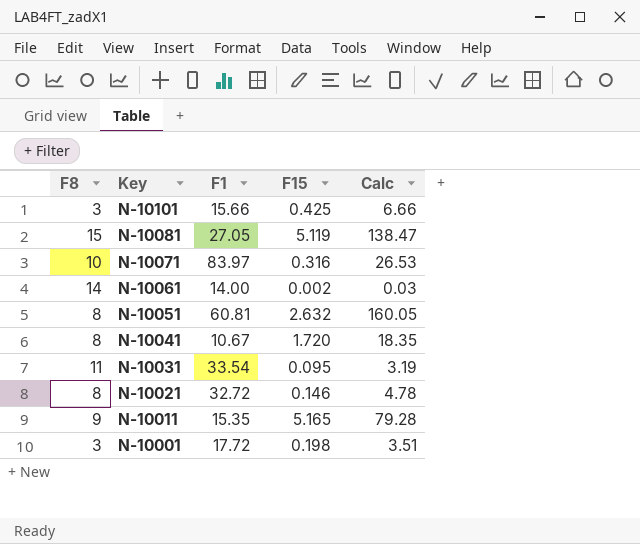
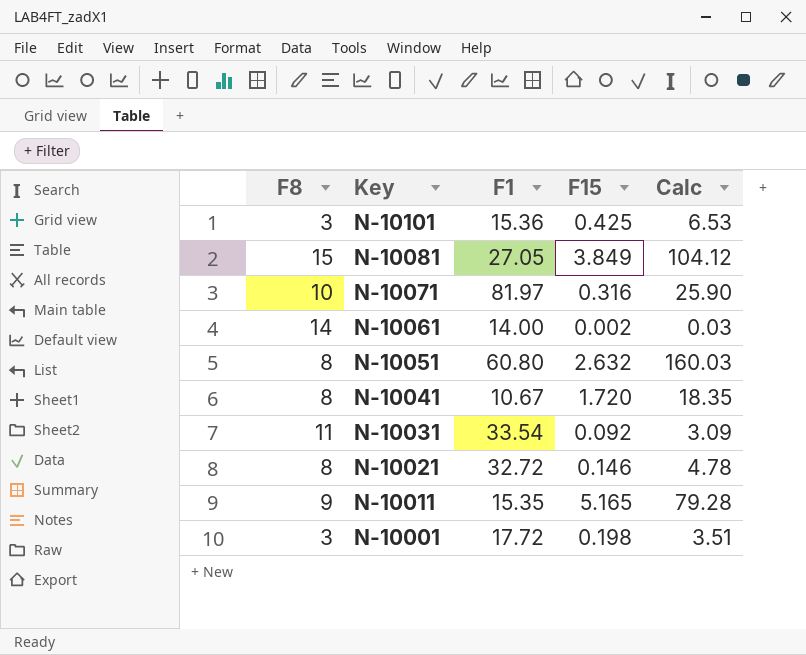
N-10101 | F1: 15.66 -> 15.36
N-10101 | Calc: 6.66 -> 6.53
N-10081 | F15: 5.119 -> 3.849
N-10081 | Calc: 138.47 -> 104.12
N-10071 | F1: 83.97 -> 81.97
N-10071 | Calc: 26.53 -> 25.90
N-10051 | F1: 60.81 -> 60.80
N-10051 | Calc: 160.05 -> 160.03
N-10031 | F15: 0.095 -> 0.092
N-10031 | Calc: 3.19 -> 3.09

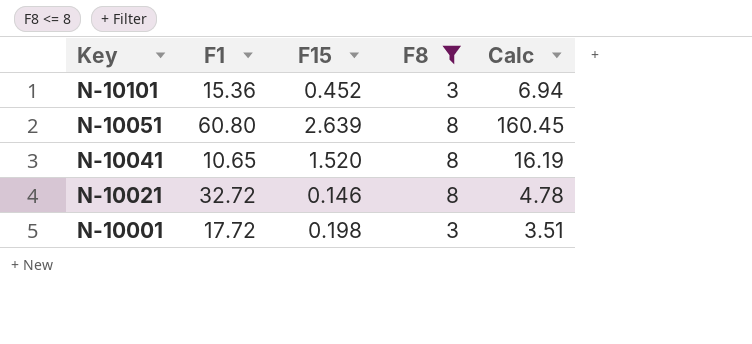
filter: none -> F8 <= 8
column F8 | position: 1 -> 4
N-10101 | F15: 0.425 -> 0.452
N-10101 | Calc: 6.53 -> 6.94
N-10051 | F15: 2.632 -> 2.639
N-10051 | Calc: 160.03 -> 160.45
N-10041 | F1: 10.67 -> 10.65
N-10041 | F15: 1.720 -> 1.520
N-10041 | Calc: 18.35 -> 16.19

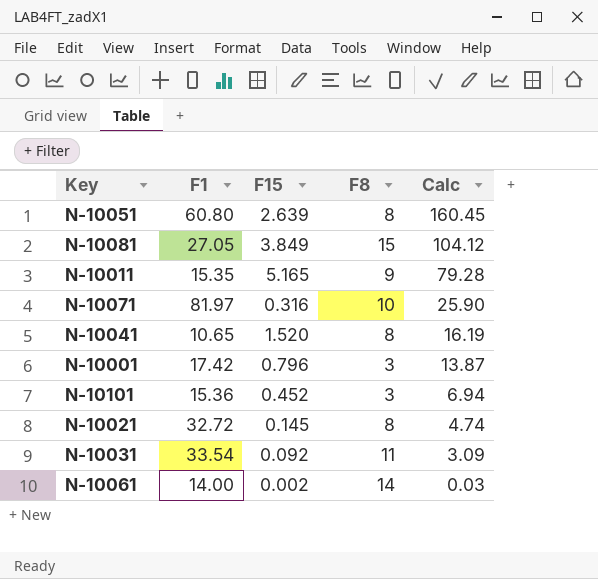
filter: F8 <= 8 -> none
row order: Key descending -> Calc descending
N-10001 | F1: 17.72 -> 17.42
N-10001 | F15: 0.198 -> 0.796
N-10001 | Calc: 3.51 -> 13.87
N-10021 | F15: 0.146 -> 0.145
N-10021 | Calc: 4.78 -> 4.74

